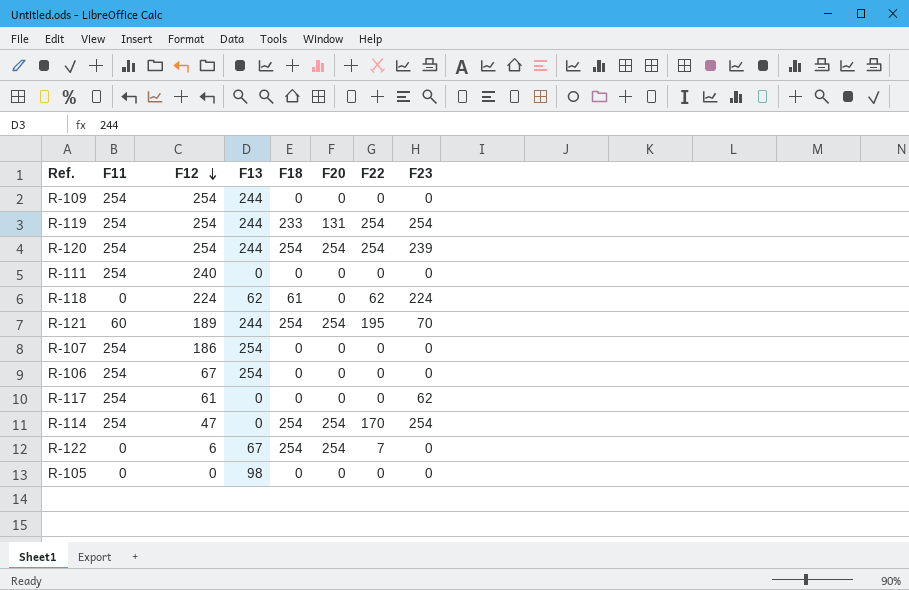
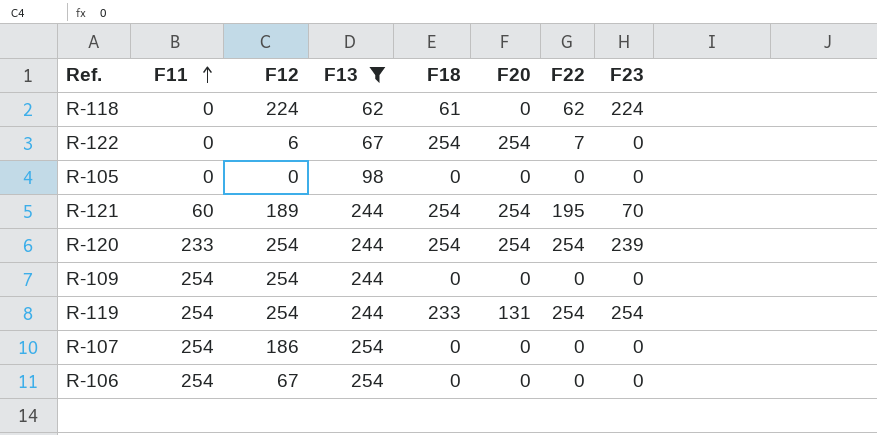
filter: none -> F13 != 0
row order: F12 descending -> F11 ascending
R-120 | F11: 254 -> 233

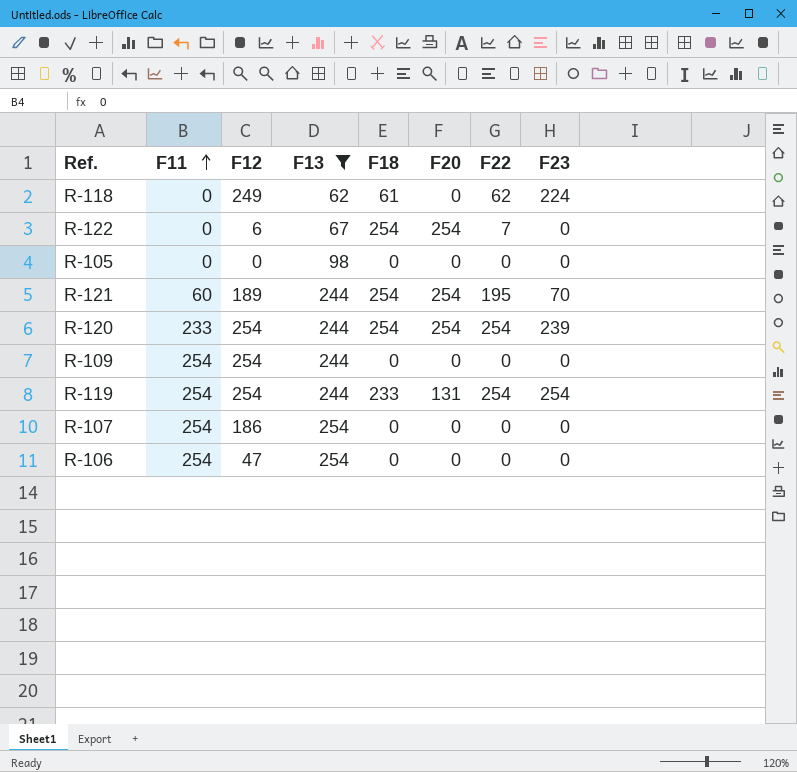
R-118 | F12: 224 -> 249
R-106 | F12: 67 -> 47

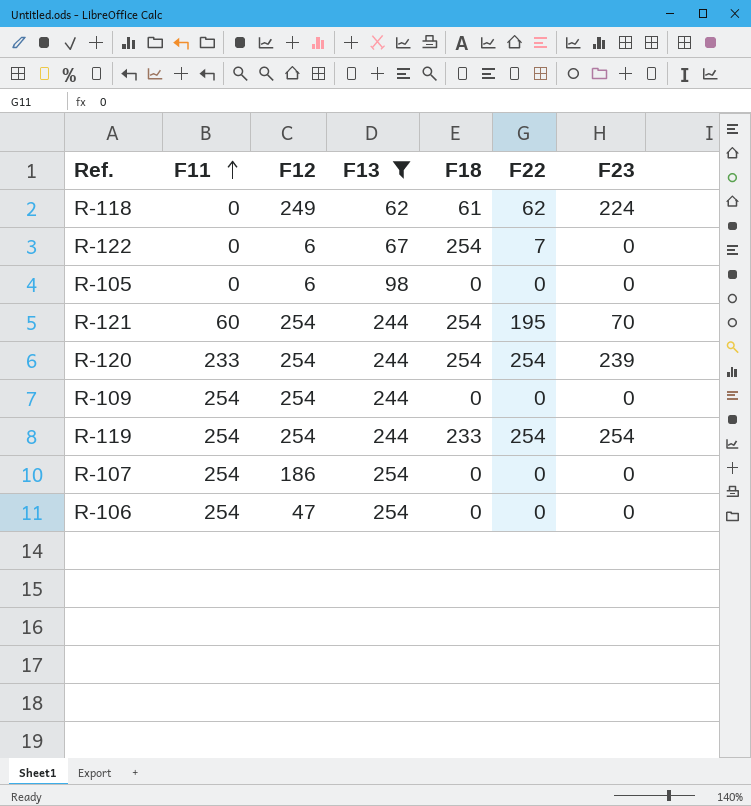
column F20 | position: 6 -> none
R-105 | F12: 0 -> 6
R-121 | F12: 189 -> 254

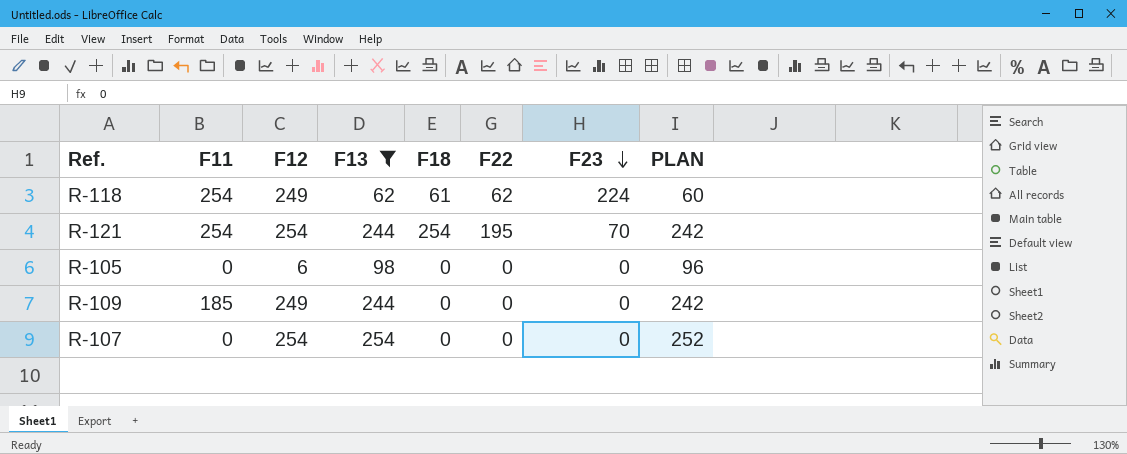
row order: F11 ascending -> F23 descending
column PLAN | formula: none -> [F13] - 2
row R-122: 0 | 6 | 67 | 254 | 7 | 0 -> none
row R-120: 233 | 254 | 244 | 254 | 254 | 239 -> none
row R-119: 254 | 254 | 244 | 233 | 254 | 254 -> none
row R-106: 254 | 47 | 254 | 0 | 0 | 0 -> none
R-118 | F11: 0 -> 254
R-121 | F11: 60 -> 254
R-109 | F11: 254 -> 185
R-109 | F12: 254 -> 249
R-107 | F11: 254 -> 0
R-107 | F12: 186 -> 254

